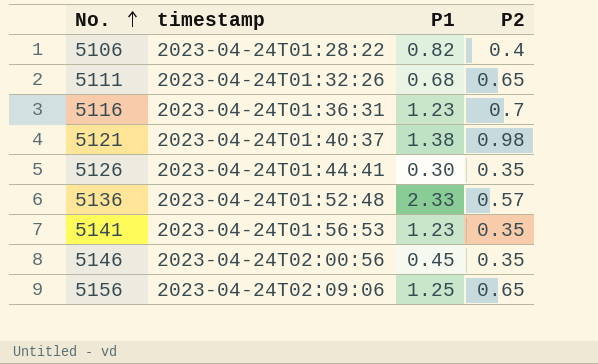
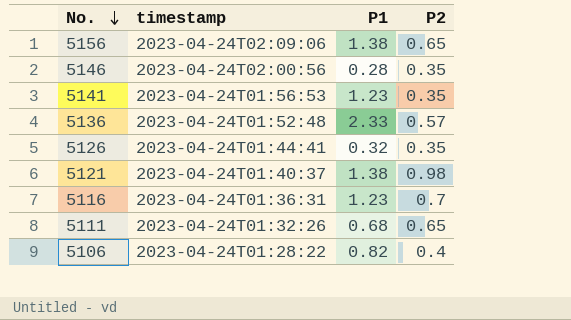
row order: No. ascending -> No. descending
5156 | P1: 1.25 -> 1.38
5146 | P1: 0.45 -> 0.28
5126 | P1: 0.30 -> 0.32

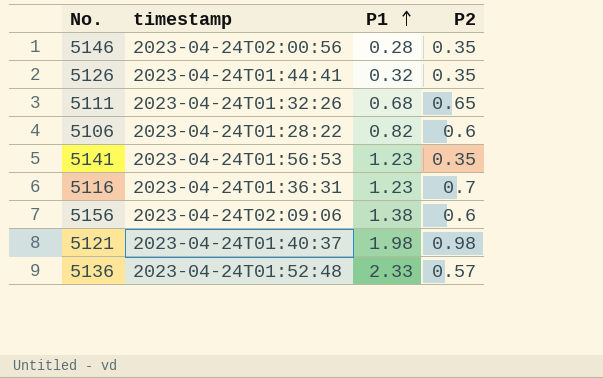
row order: No. descending -> P1 ascending
5106 | P2: 0.4 -> 0.6
5156 | P2: 0.65 -> 0.6
5121 | P1: 1.38 -> 1.98

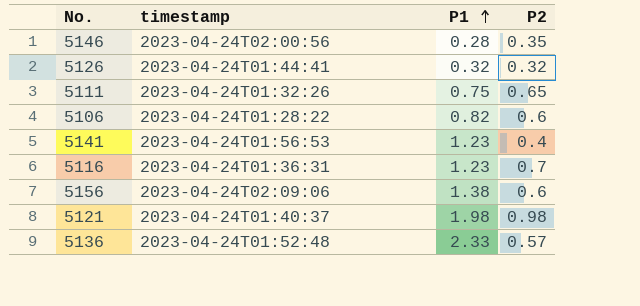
5126 | P2: 0.35 -> 0.32
5111 | P1: 0.68 -> 0.75
5141 | P2: 0.35 -> 0.4

